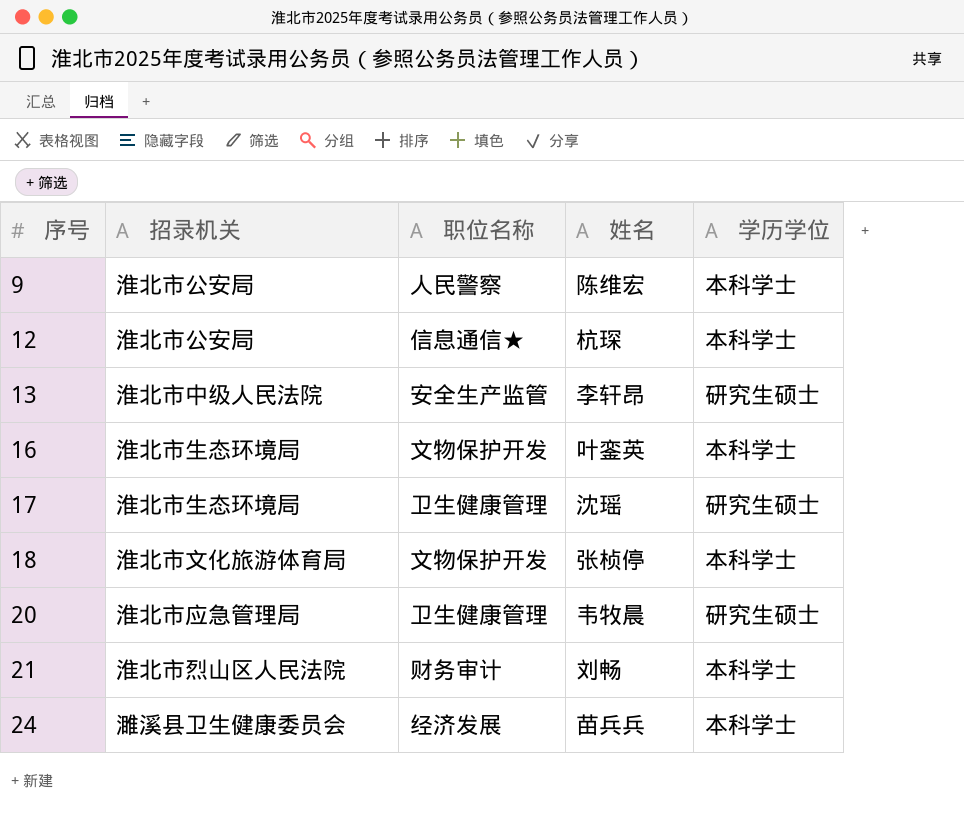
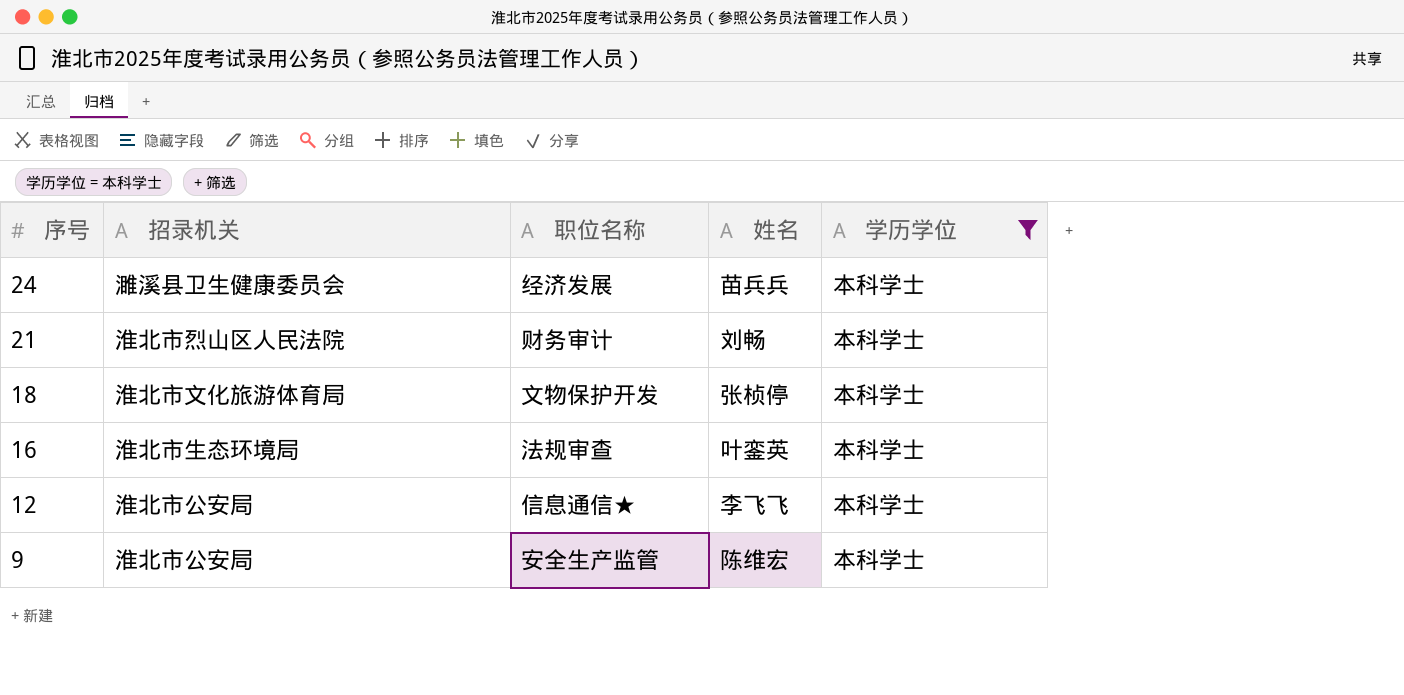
filter: none -> 学历学位 = 本科学士
row order: 序号 ascending -> 序号 descending
16 | 职位名称: 文物保护开发 -> 法规审查
12 | 姓名: 杭琛 -> 李飞飞
9 | 职位名称: 人民警察 -> 安全生产监管

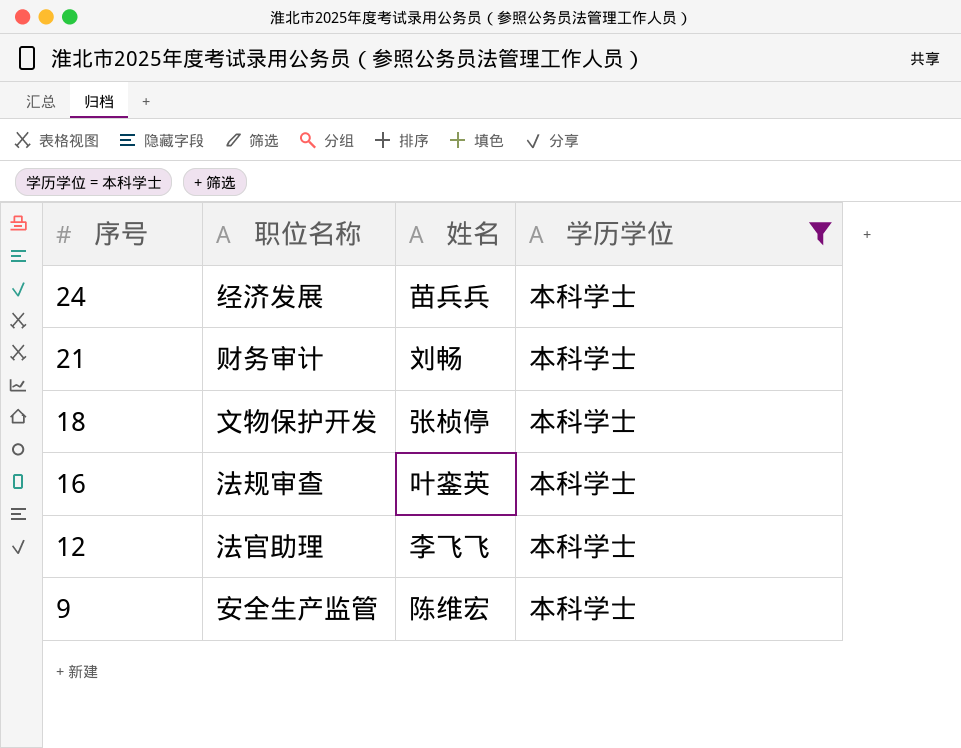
column 招录机关 | position: 2 -> none
12 | 职位名称: 信息通信★ -> 法官助理

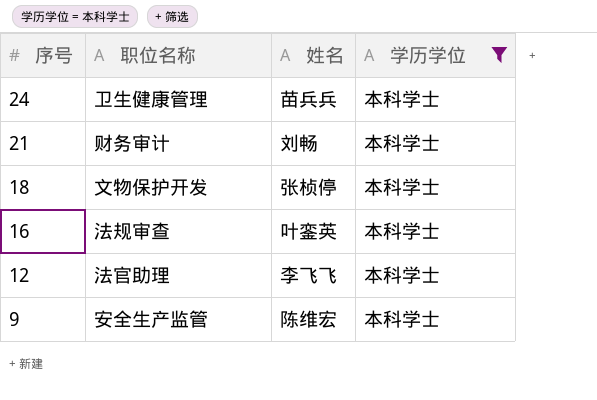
24 | 职位名称: 经济发展 -> 卫生健康管理

